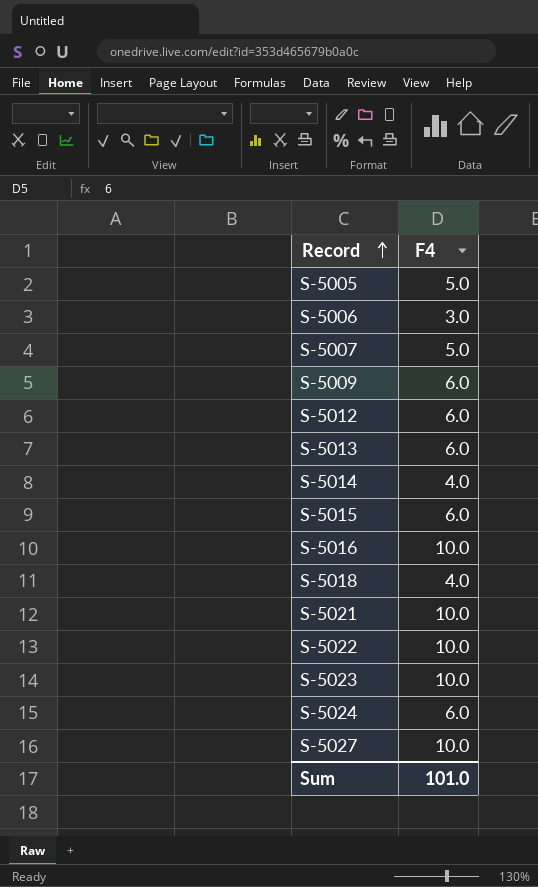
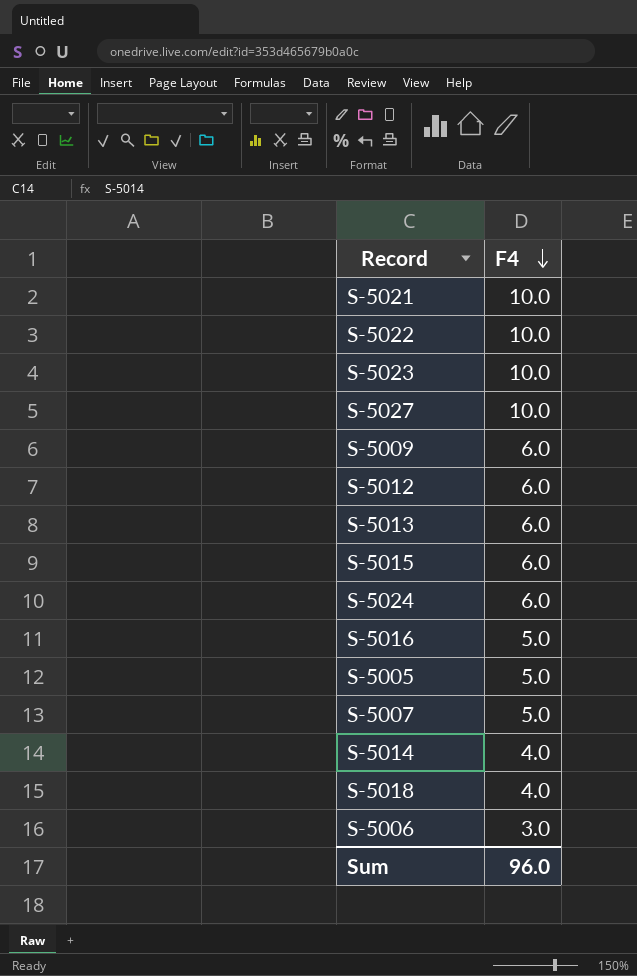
row order: Record ascending -> F4 descending
S-5016 | F4: 10.0 -> 5.0
Sum | F4: 101.0 -> 96.0

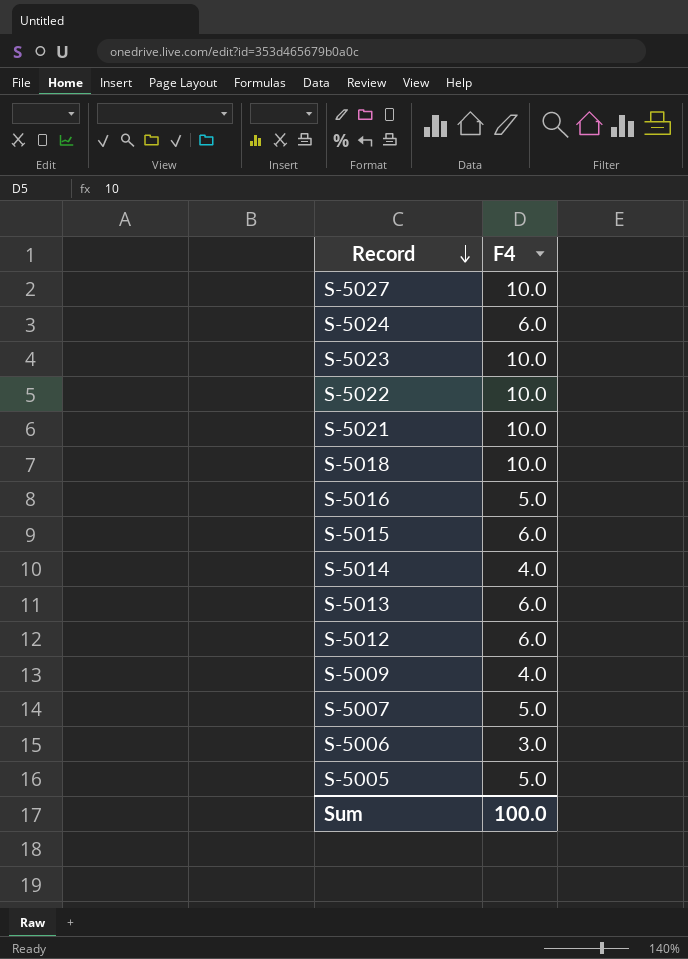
row order: F4 descending -> Record descending
S-5018 | F4: 4.0 -> 10.0
S-5009 | F4: 6.0 -> 4.0
Sum | F4: 96.0 -> 100.0

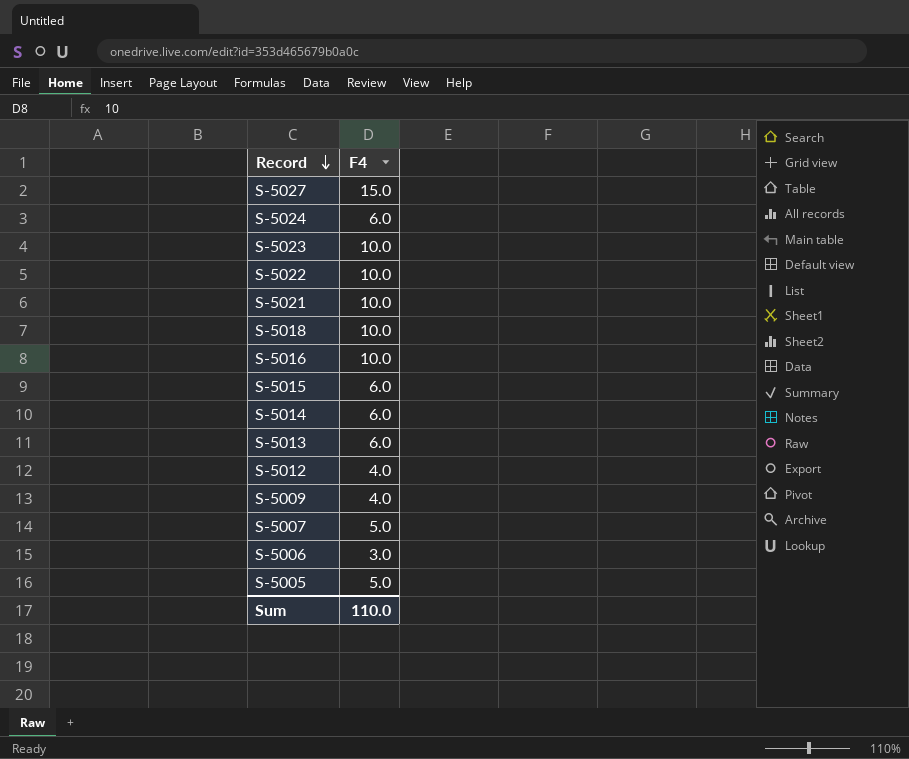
S-5027 | F4: 10.0 -> 15.0
S-5016 | F4: 5.0 -> 10.0
S-5014 | F4: 4.0 -> 6.0
S-5012 | F4: 6.0 -> 4.0
Sum | F4: 100.0 -> 110.0

